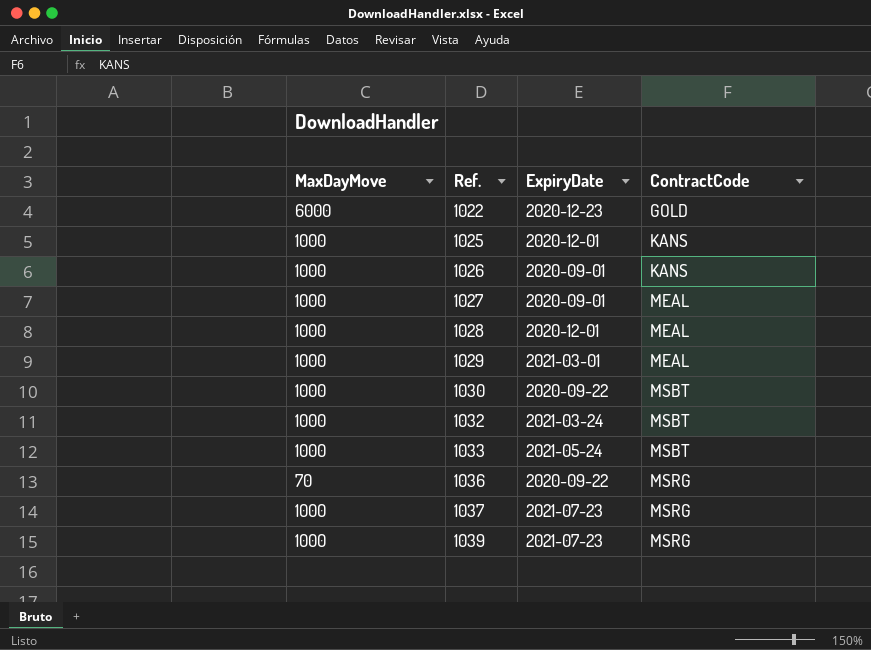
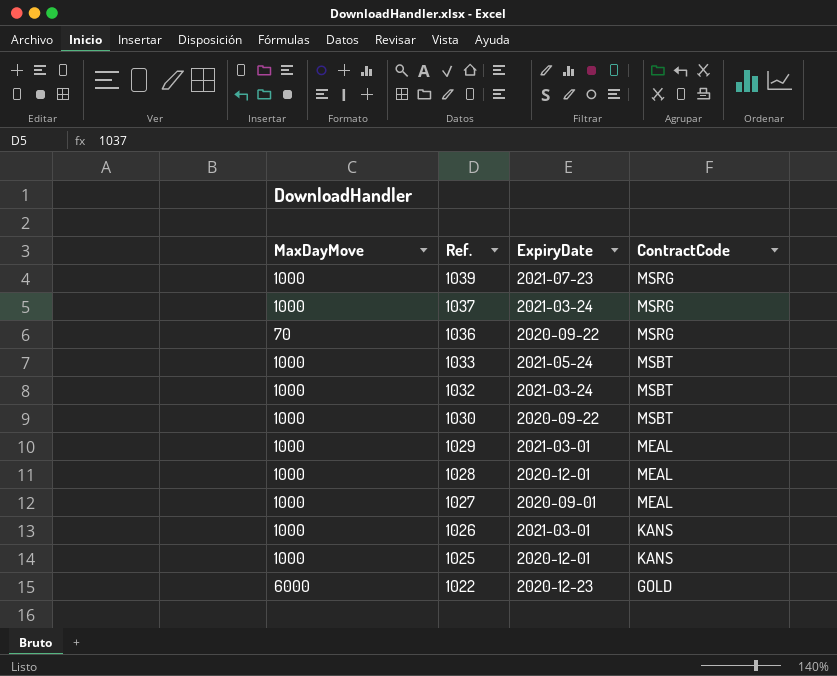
row order: Ref. ascending -> Ref. descending
1037 | ExpiryDate: 2021-07-23 -> 2021-03-24
1026 | ExpiryDate: 2020-09-01 -> 2021-03-01

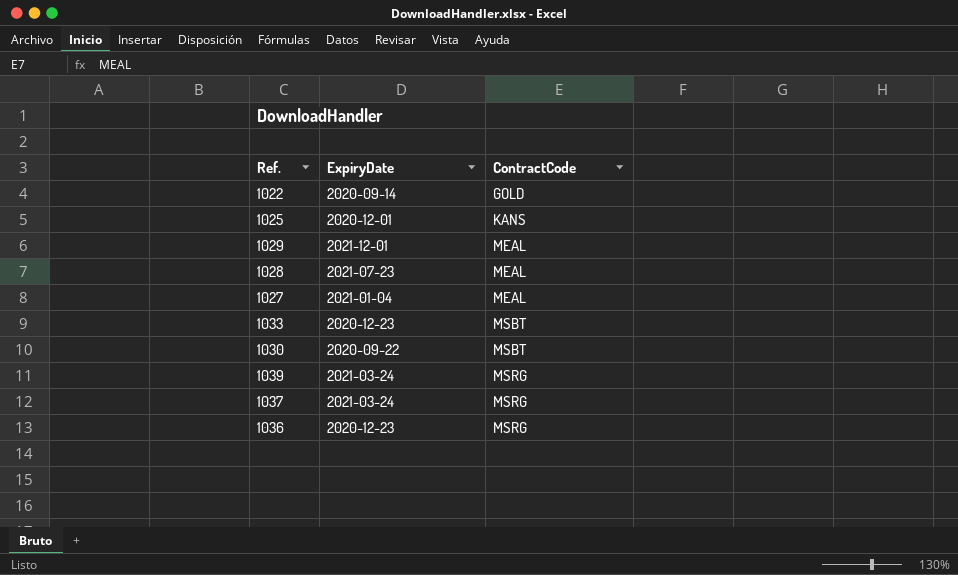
row order: Ref. descending -> ContractCode ascending
column MaxDayMove | position: 1 -> none
row 1032: 1000 | 2021-03-24 | MSBT -> none
row 1026: 1000 | 2021-03-01 | KANS -> none
1022 | ExpiryDate: 2020-12-23 -> 2020-09-14
1029 | ExpiryDate: 2021-03-01 -> 2021-12-01
1028 | ExpiryDate: 2020-12-01 -> 2021-07-23
1027 | ExpiryDate: 2020-09-01 -> 2021-01-04
1033 | ExpiryDate: 2021-05-24 -> 2020-12-23
1039 | ExpiryDate: 2021-07-23 -> 2021-03-24
1036 | ExpiryDate: 2020-09-22 -> 2020-12-23

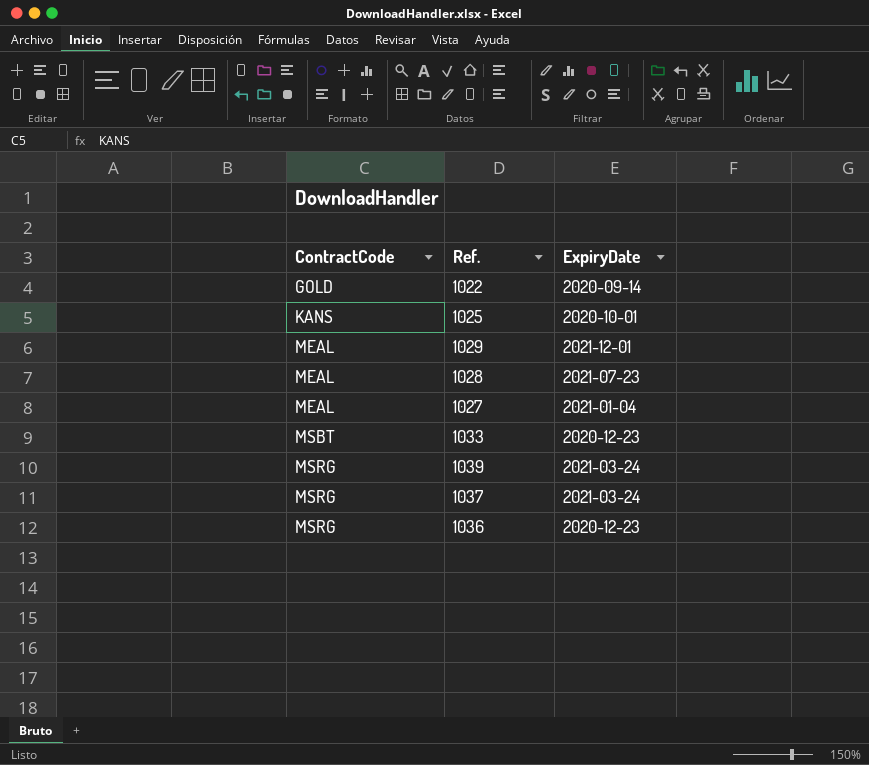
column ContractCode | position: 3 -> 1
row 1030: 2020-09-22 | MSBT -> none
1025 | ExpiryDate: 2020-12-01 -> 2020-10-01

